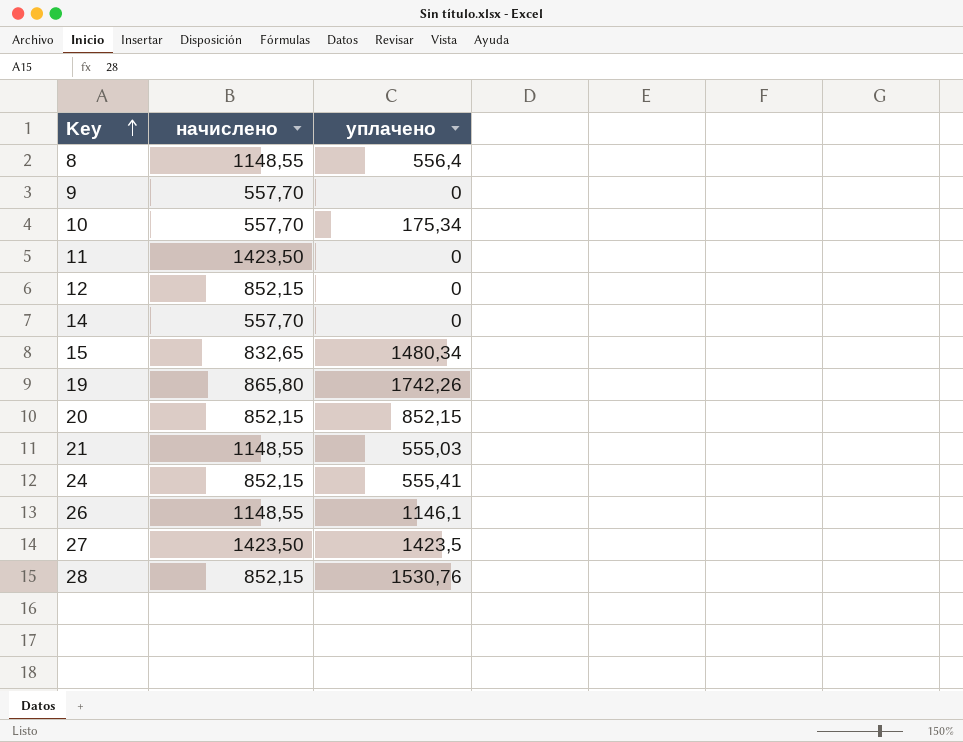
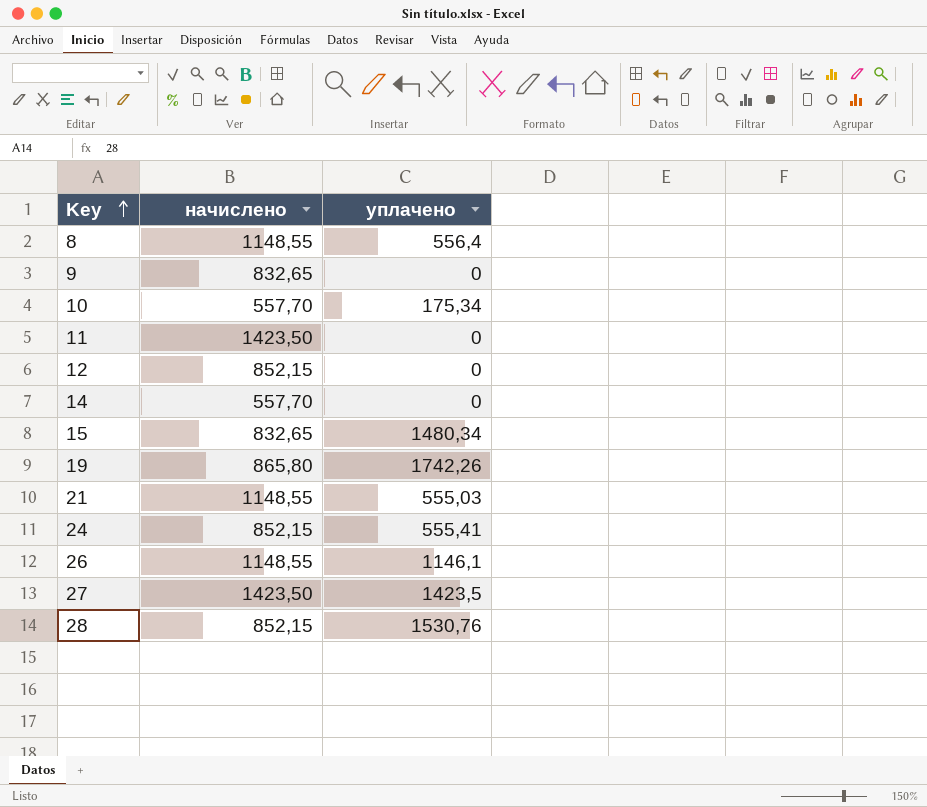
row 20: 852,15 | 852,15 -> none
9 | начислено: 557,70 -> 832,65

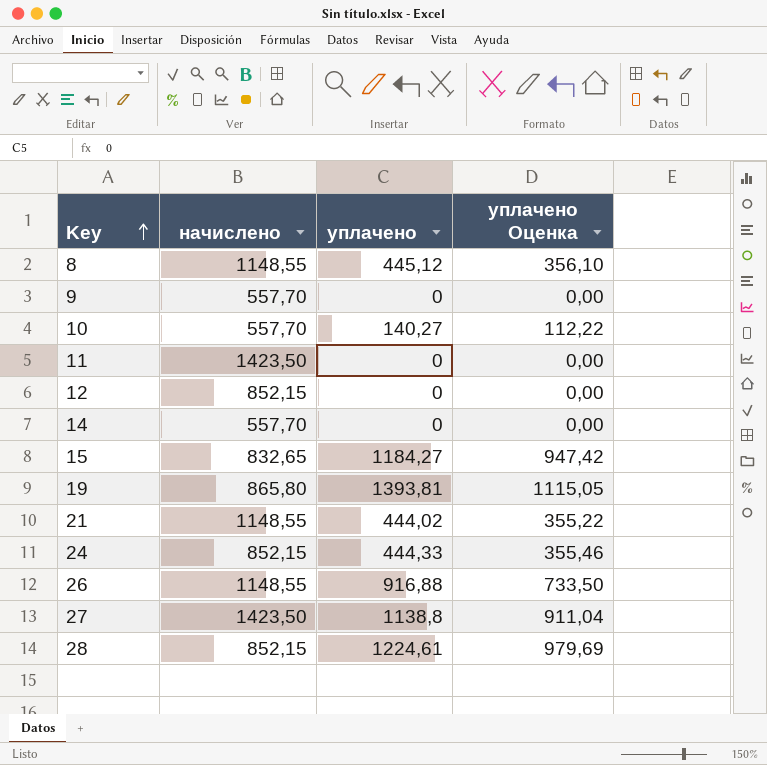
column уплачено Оценка | formula: none -> [уплачено] * 0,8
8 | уплачено: 556,4 -> 445,12
9 | начислено: 832,65 -> 557,70
10 | уплачено: 175,34 -> 140,27
15 | уплачено: 1480,34 -> 1184,27
19 | уплачено: 1742,26 -> 1393,81
21 | уплачено: 555,03 -> 444,02
24 | уплачено: 555,41 -> 444,33
26 | уплачено: 1146,1 -> 916,88
27 | уплачено: 1423,5 -> 1138,8
28 | уплачено: 1530,76 -> 1224,61

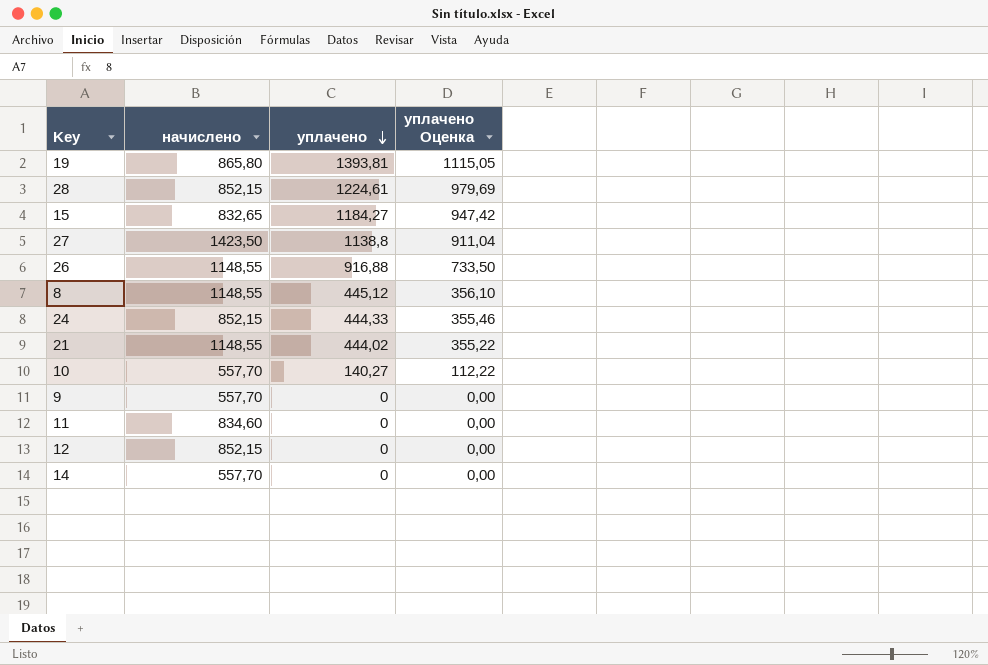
row order: Key ascending -> уплачено descending
11 | начислено: 1423,50 -> 834,60

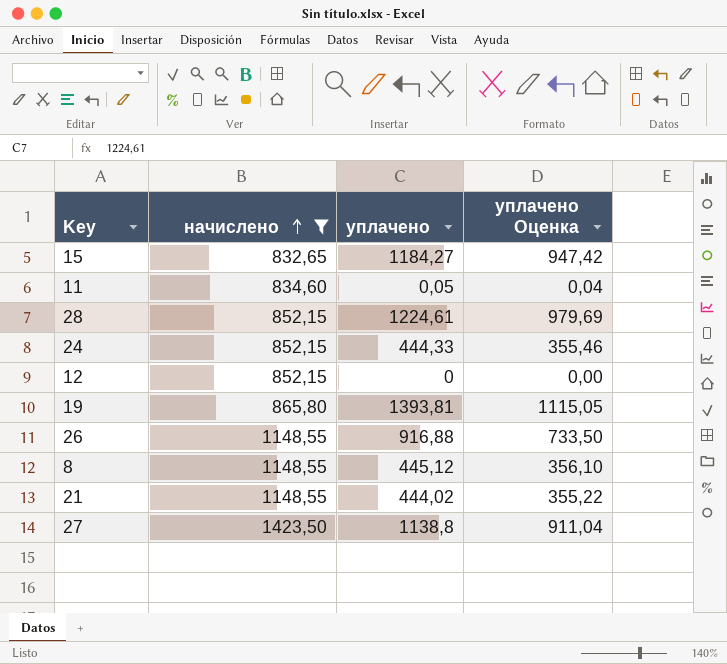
filter: none -> начислено != 557,70
row order: уплачено descending -> начислено ascending
11 | уплачено: 0 -> 0,05
11 | уплачено Оценка: 0,00 -> 0,04

